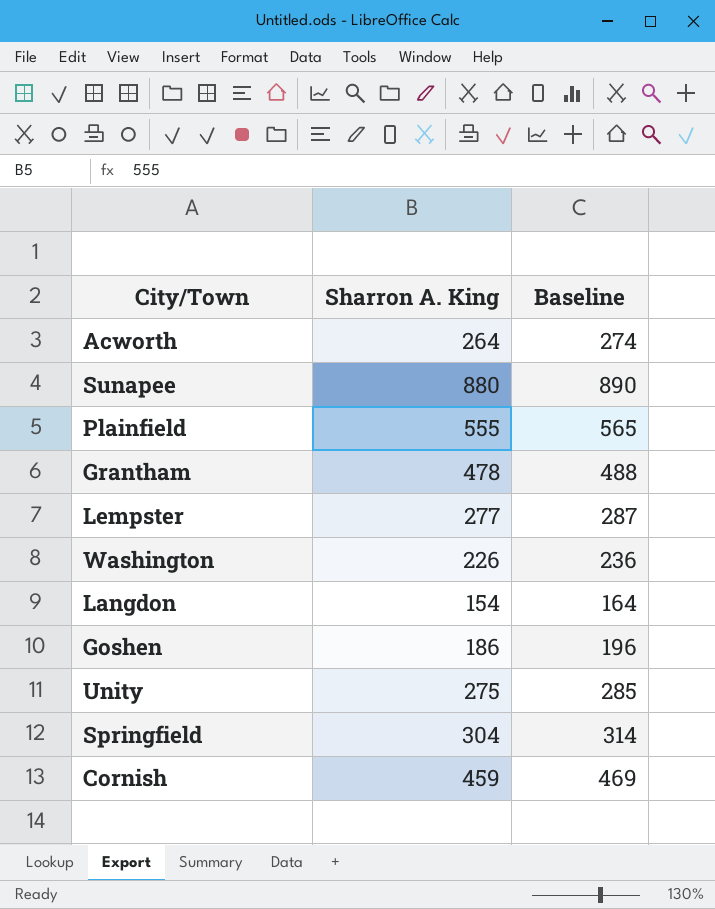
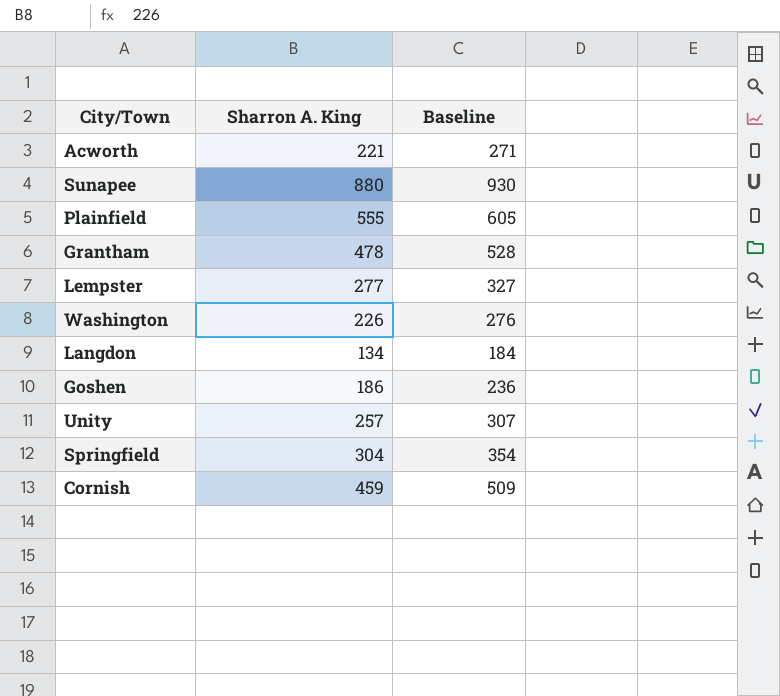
column Baseline | formula: [Sharron A. King] + 10 -> [Sharron A. King] + 50
Acworth | Sharron A. King: 264 -> 221
Langdon | Sharron A. King: 154 -> 134
Unity | Sharron A. King: 275 -> 257

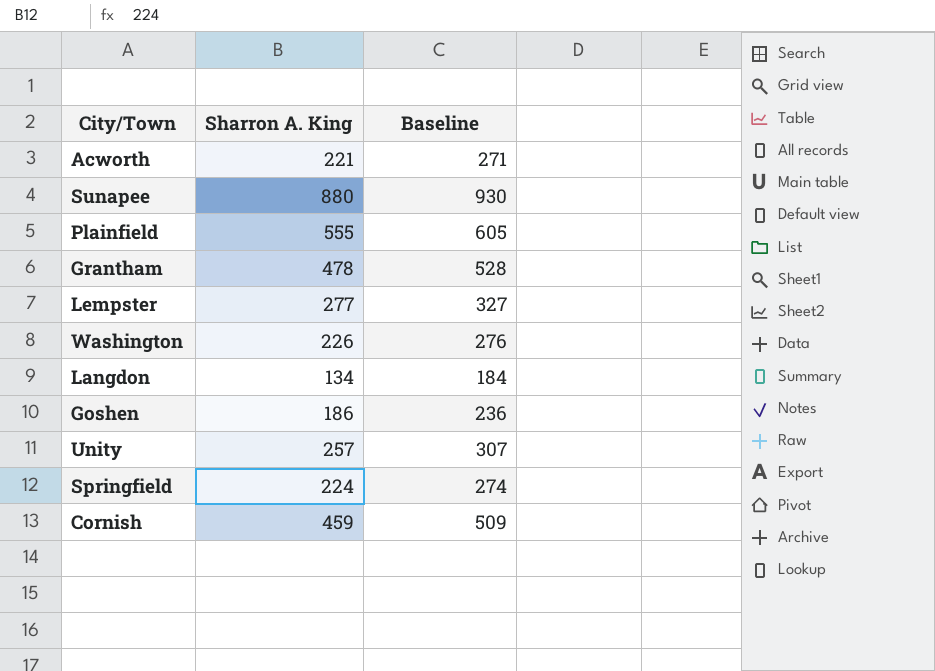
Springfield | Sharron A. King: 304 -> 224
Springfield | Baseline: 354 -> 274

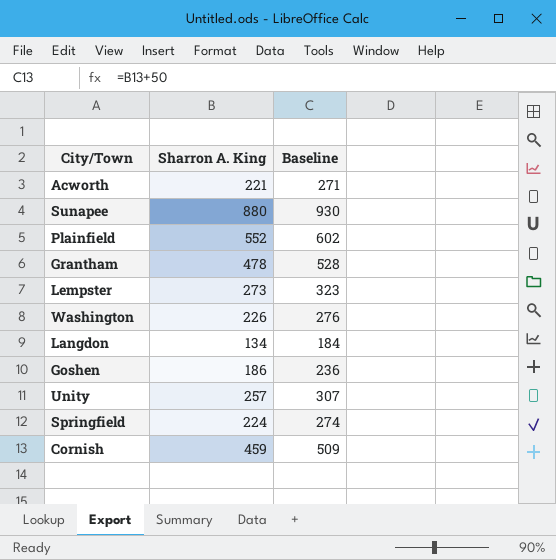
Plainfield | Sharron A. King: 555 -> 552
Plainfield | Baseline: 605 -> 602
Lempster | Sharron A. King: 277 -> 273
Lempster | Baseline: 327 -> 323

